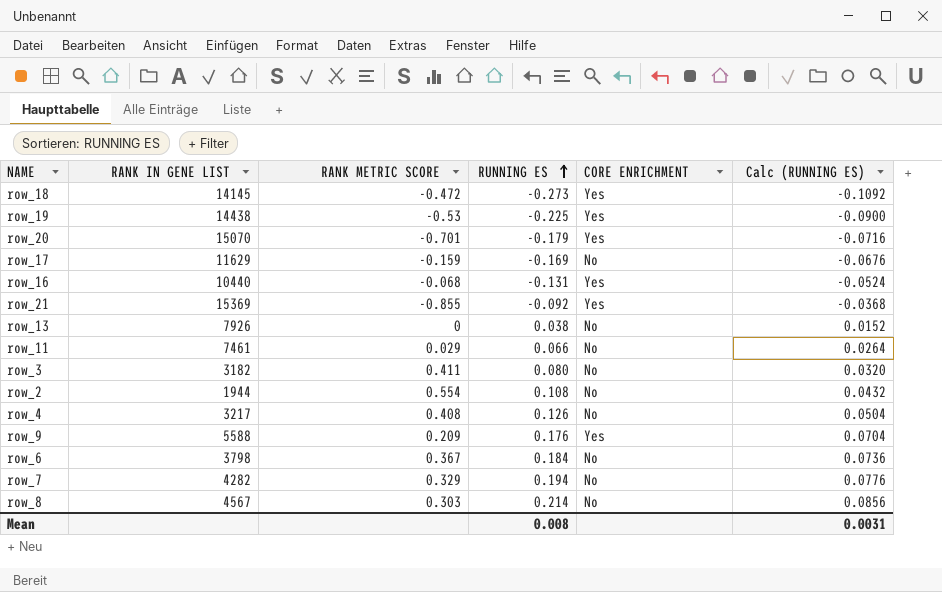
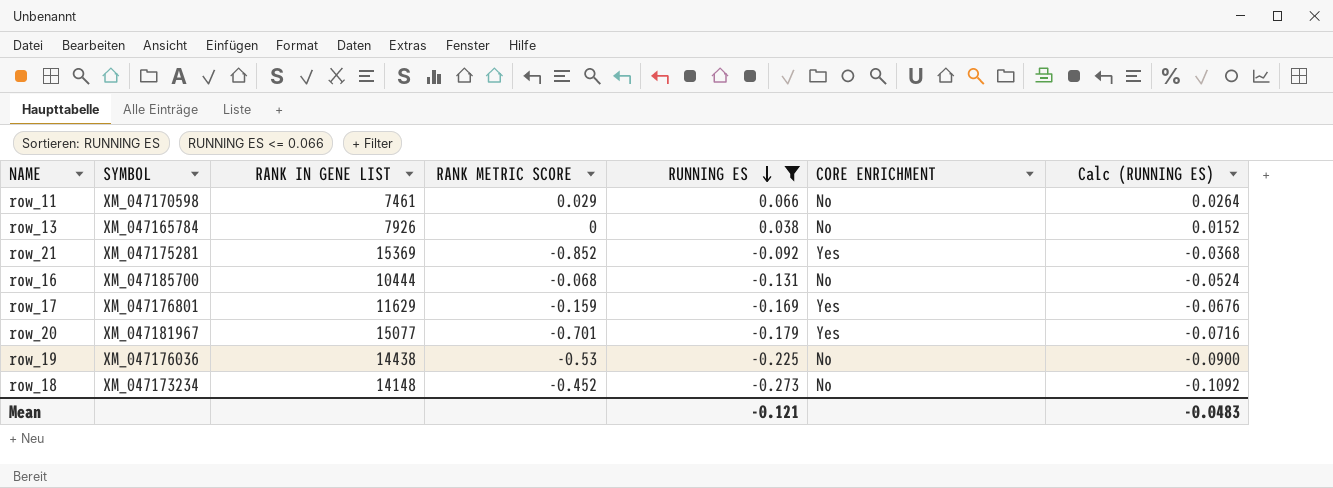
filter: none -> RUNNING ES <= 0.066
row order: RUNNING ES ascending -> RUNNING ES descending
column SYMBOL | position: none -> 2
row_21 | RANK METRIC SCORE: -0.855 -> -0.852
row_16 | RANK IN GENE LIST: 10440 -> 10444
row_16 | CORE ENRICHMENT: Yes -> No
row_17 | CORE ENRICHMENT: No -> Yes
row_20 | RANK IN GENE LIST: 15070 -> 15077
row_19 | CORE ENRICHMENT: Yes -> No
row_18 | RANK IN GENE LIST: 14145 -> 14148
row_18 | RANK METRIC SCORE: -0.472 -> -0.452
row_18 | CORE ENRICHMENT: Yes -> No
Mean | RUNNING ES: 0.008 -> -0.121
Mean | Calc (RUNNING ES): 0.0031 -> -0.0483

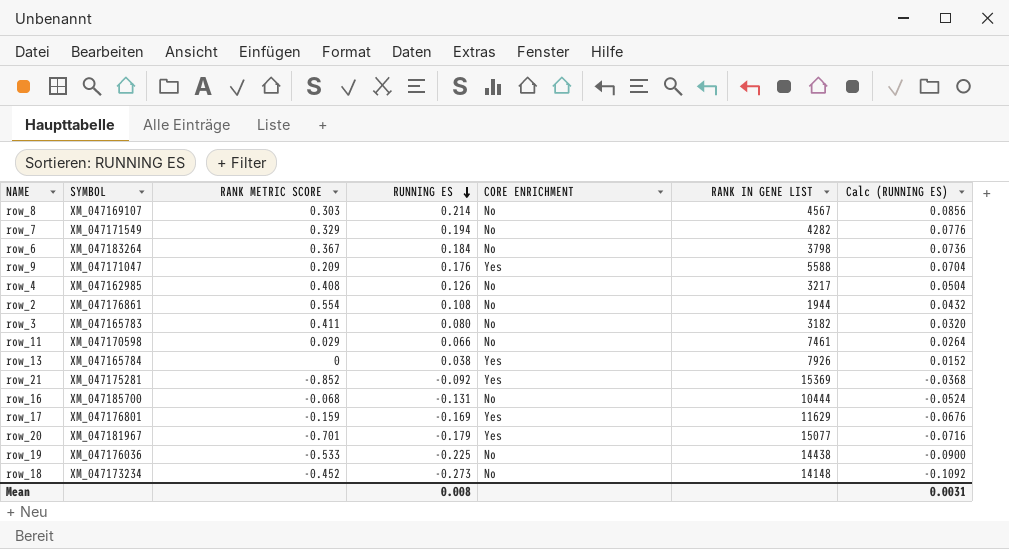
filter: RUNNING ES <= 0.066 -> none
column RANK IN GENE LIST | position: 3 -> 6
row_13 | CORE ENRICHMENT: No -> Yes
row_19 | RANK METRIC SCORE: -0.53 -> -0.533
Mean | RUNNING ES: -0.121 -> 0.008
Mean | Calc (RUNNING ES): -0.0483 -> 0.0031

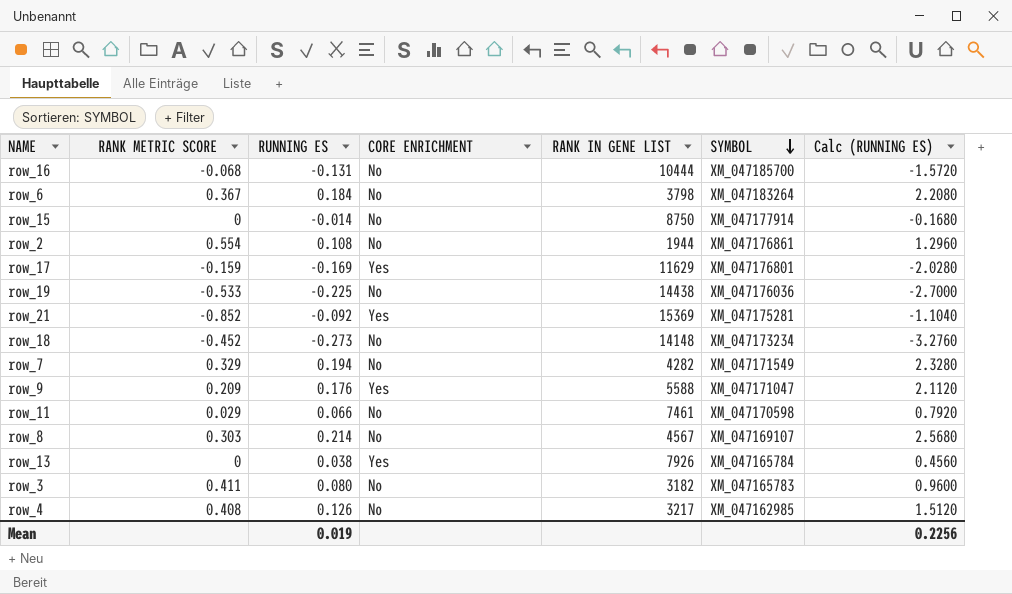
row order: RUNNING ES descending -> SYMBOL descending
column SYMBOL | position: 2 -> 6
column Calc (RUNNING ES) | formula: [RUNNING ES] * 0.4 -> [RUNNING ES] * 12
row row_20: XM_047181967 | -0.701 | -0.179 | Yes | 15077 | -0.0716 -> none
row row_15: none -> 0 | -0.014 | No | 8750 | XM_047177914 | -0.1680
Mean | RUNNING ES: 0.008 -> 0.019
Mean | Calc (RUNNING ES): 0.0031 -> 0.2256

